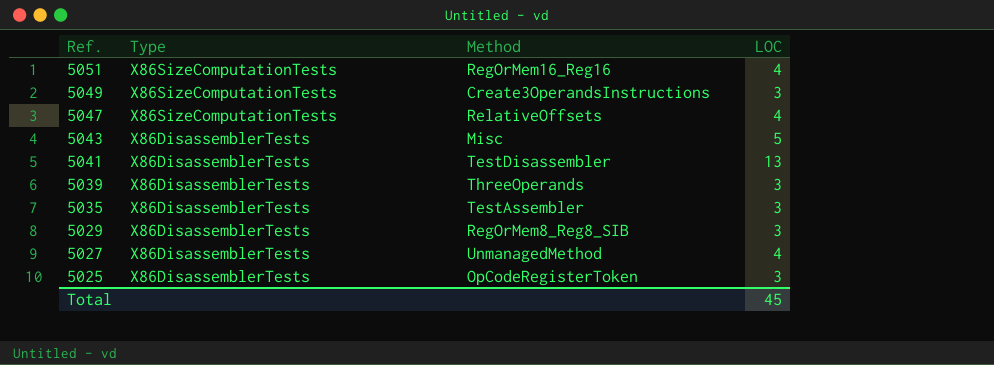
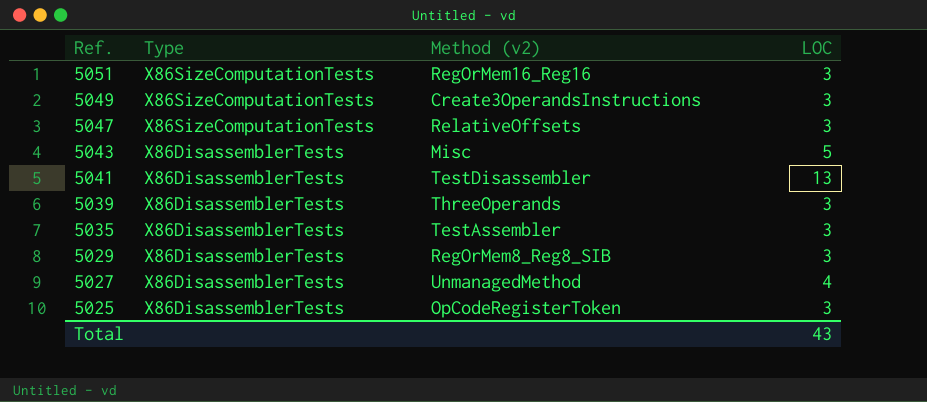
column name: Method -> Method (v2)
5051 | LOC: 4 -> 3
5047 | LOC: 4 -> 3
Total | LOC: 45 -> 43

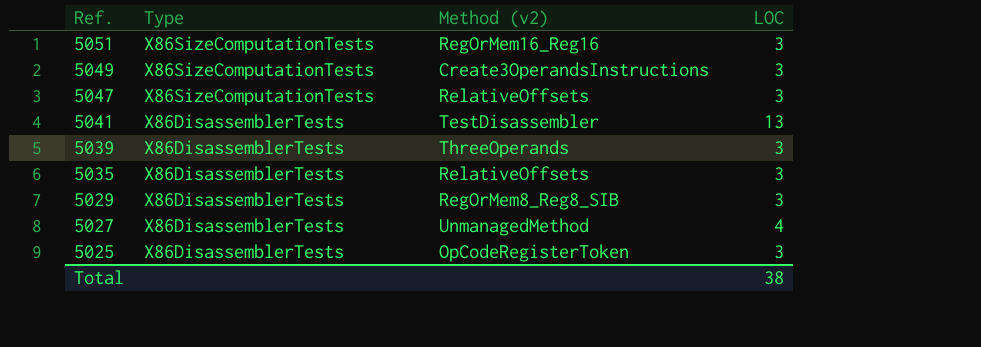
row 5043: X86DisassemblerTests | Misc | 5 -> none
5035 | Method (v2): TestAssembler -> RelativeOffsets
Total | LOC: 43 -> 38

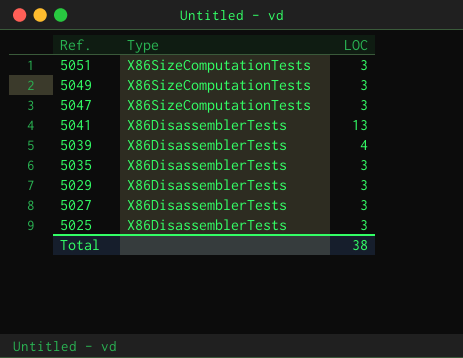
column Method (v2) | position: 3 -> none
5039 | LOC: 3 -> 4
5027 | LOC: 4 -> 3

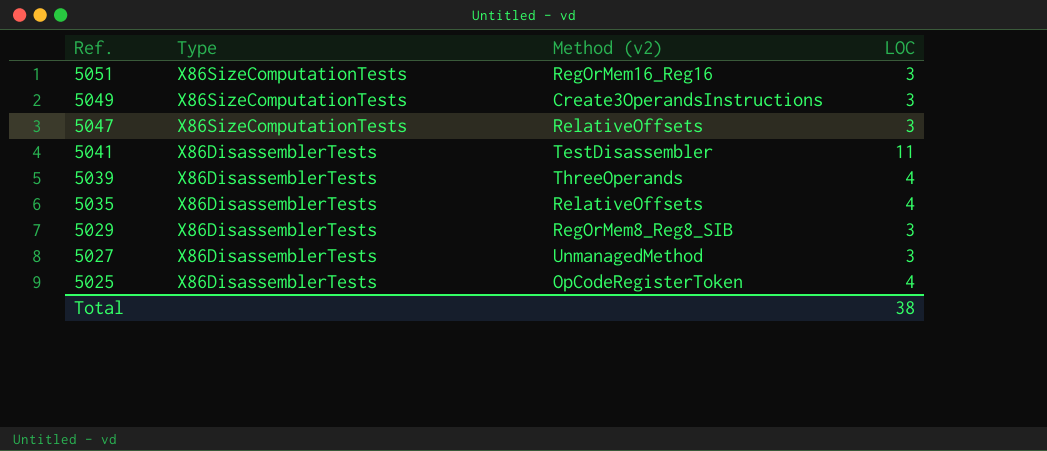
column Method (v2) | position: none -> 3
5041 | LOC: 13 -> 11
5035 | LOC: 3 -> 4
5025 | LOC: 3 -> 4

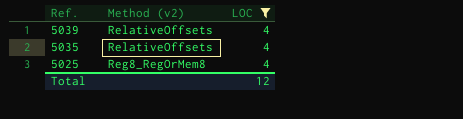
filter: none -> LOC = 4
column Type | position: 2 -> none
5039 | Method (v2): ThreeOperands -> RelativeOffsets
5025 | Method (v2): OpCodeRegisterToken -> Reg8_RegOrMem8
Total | LOC: 38 -> 12

